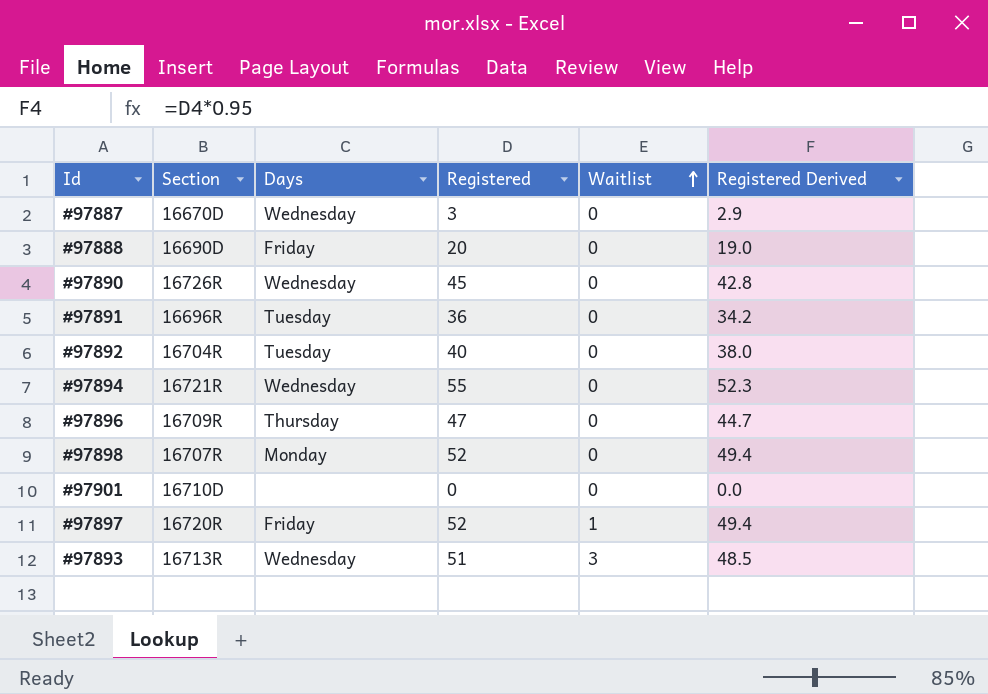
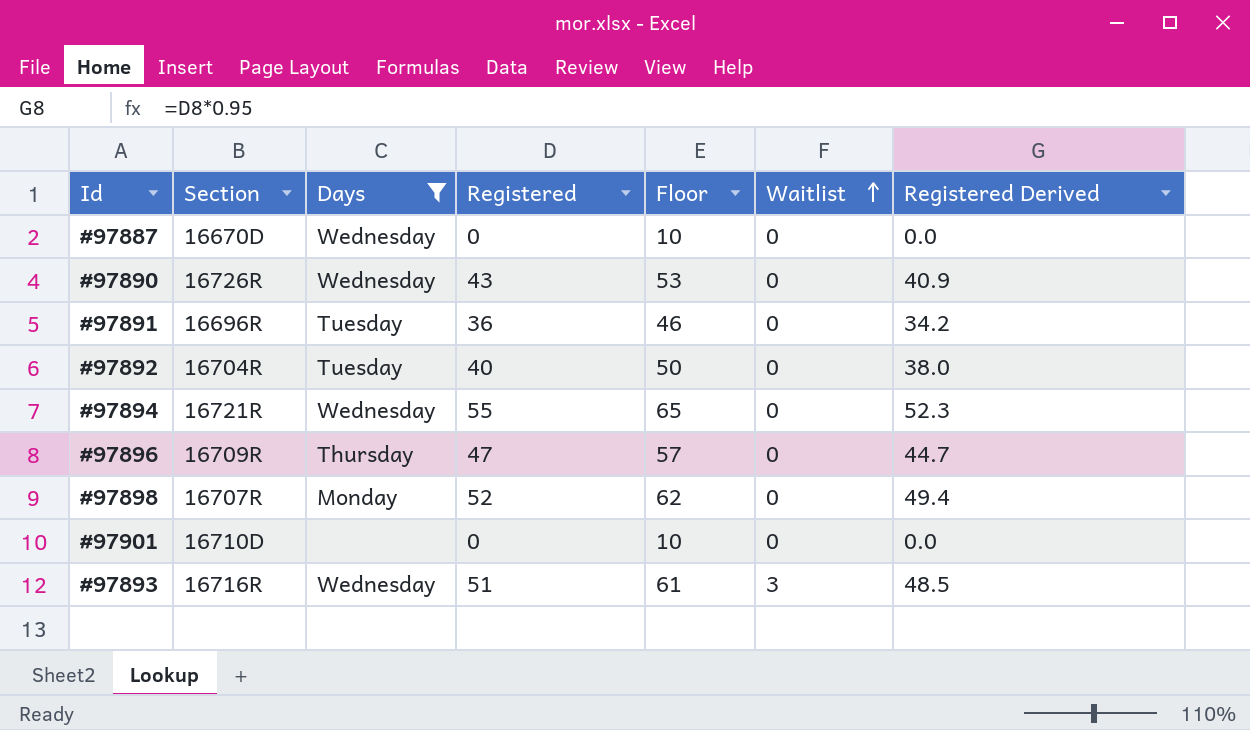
filter: none -> Days != Friday
column Floor | formula: none -> [Registered] + 10
#97887 | Registered: 3 -> 0
#97887 | Registered Derived: 2.9 -> 0.0
#97890 | Registered: 45 -> 43
#97890 | Registered Derived: 42.8 -> 40.9
#97893 | Section: 16713R -> 16716R

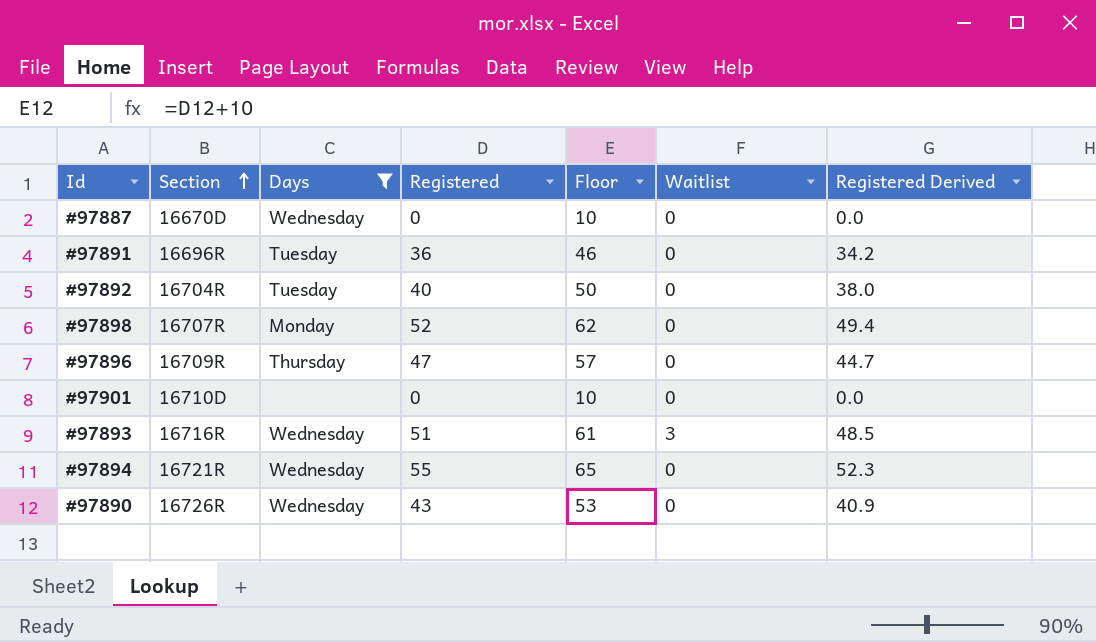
row order: Waitlist ascending -> Section ascending

